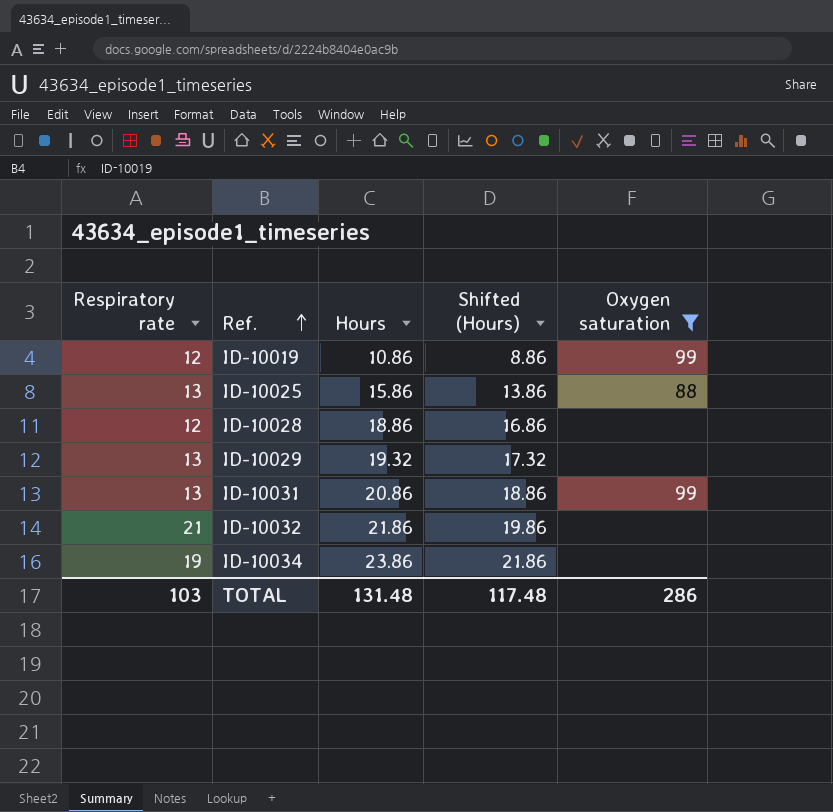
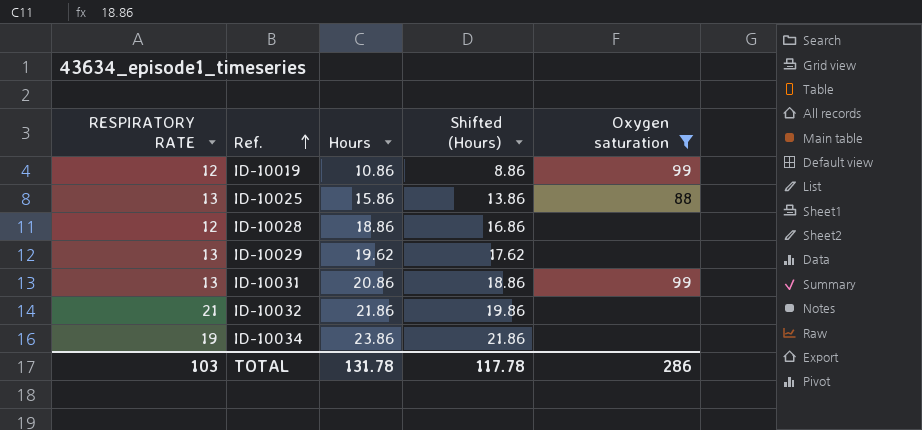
column name: Respiratory rate -> RESPIRATORY RATE
ID-10029 | Hours: 19.32 -> 19.62
ID-10029 | Shifted (Hours): 17.32 -> 17.62
TOTAL | Hours: 131.48 -> 131.78
TOTAL | Shifted (Hours): 117.48 -> 117.78

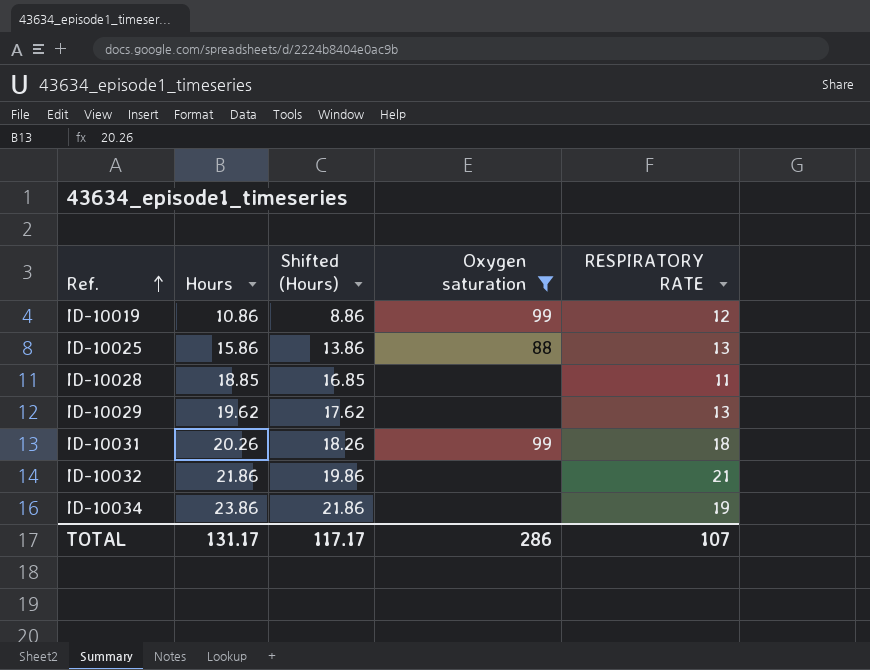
column RESPIRATORY RATE | position: 1 -> 5
ID-10028 | Hours: 18.86 -> 18.85
ID-10028 | Shifted (Hours): 16.86 -> 16.85
ID-10028 | RESPIRATORY RATE: 12 -> 11
ID-10031 | Hours: 20.86 -> 20.26
ID-10031 | Shifted (Hours): 18.86 -> 18.26
ID-10031 | RESPIRATORY RATE: 13 -> 18
TOTAL | Hours: 131.78 -> 131.17
TOTAL | Shifted (Hours): 117.78 -> 117.17
TOTAL | RESPIRATORY RATE: 103 -> 107

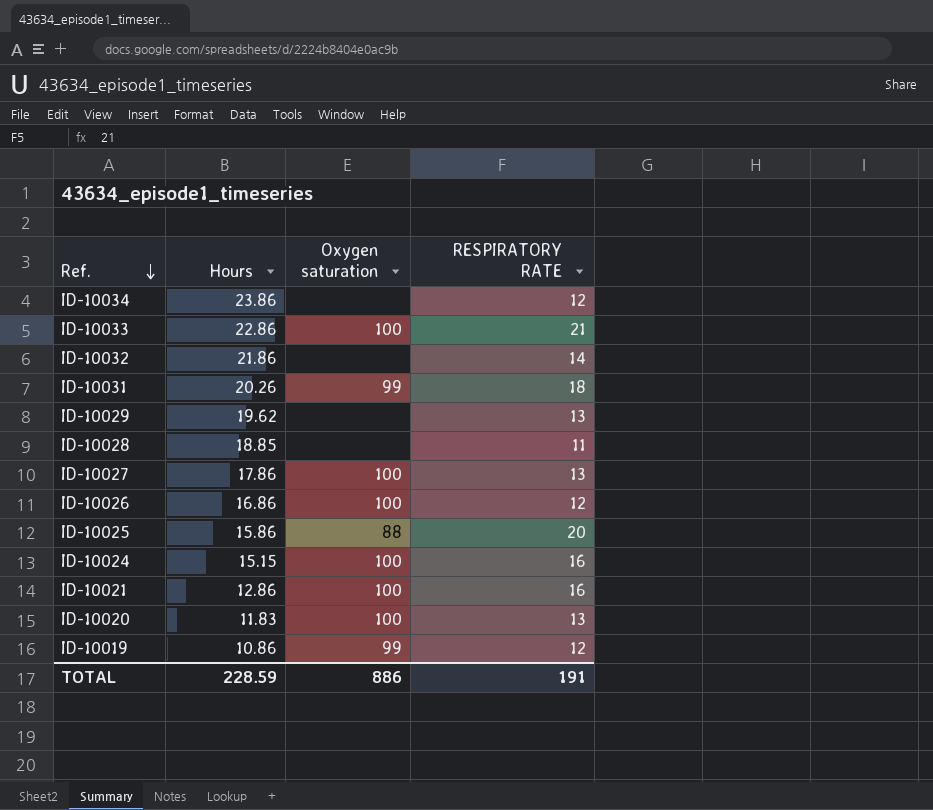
filter: Oxygen saturation != 100 -> none
row order: Ref. ascending -> Ref. descending
column Shifted (Hours) | formula: [Hours] - 2 -> none
ID-10034 | RESPIRATORY RATE: 19 -> 12
ID-10032 | RESPIRATORY RATE: 21 -> 14
ID-10025 | RESPIRATORY RATE: 13 -> 20
TOTAL | Hours: 131.17 -> 228.59
TOTAL | Oxygen saturation: 286 -> 886
TOTAL | RESPIRATORY RATE: 107 -> 191

